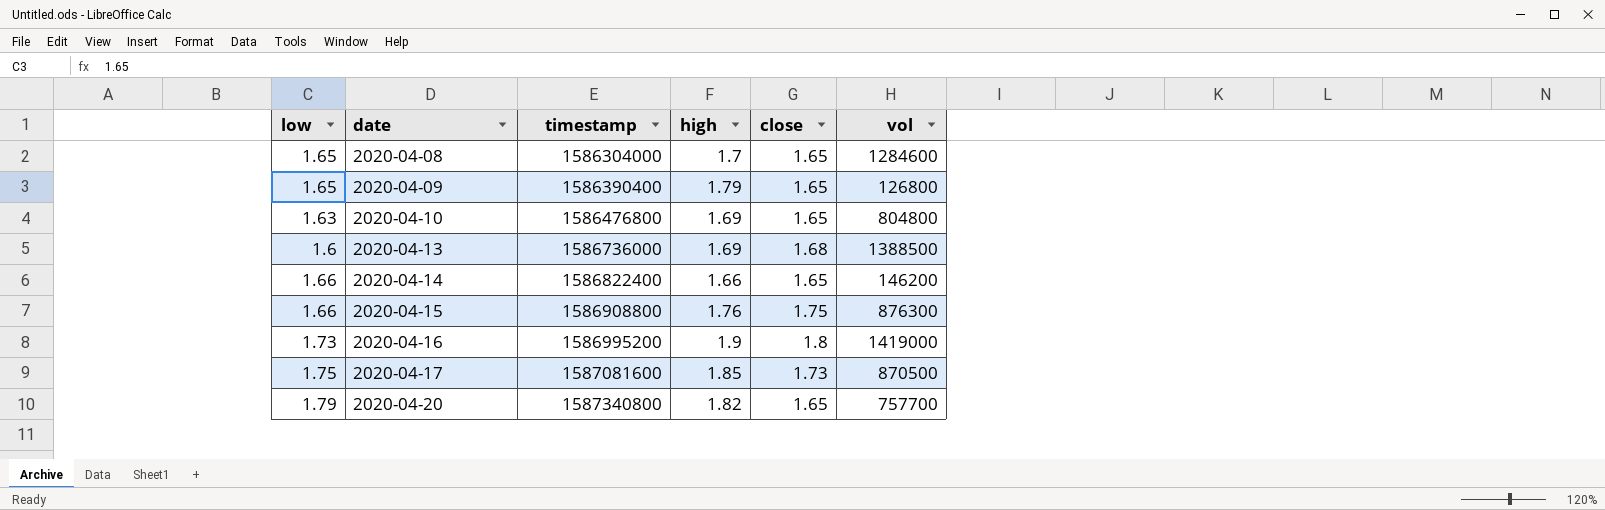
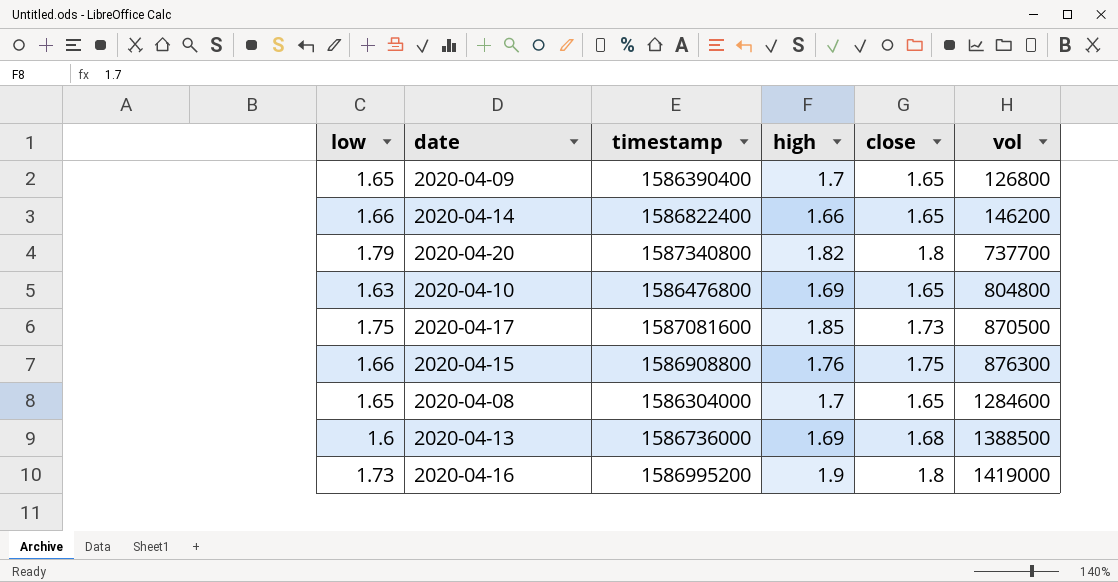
row order: date ascending -> vol ascending
2020-04-09 | high: 1.79 -> 1.7
2020-04-20 | close: 1.65 -> 1.8
2020-04-20 | vol: 757700 -> 737700

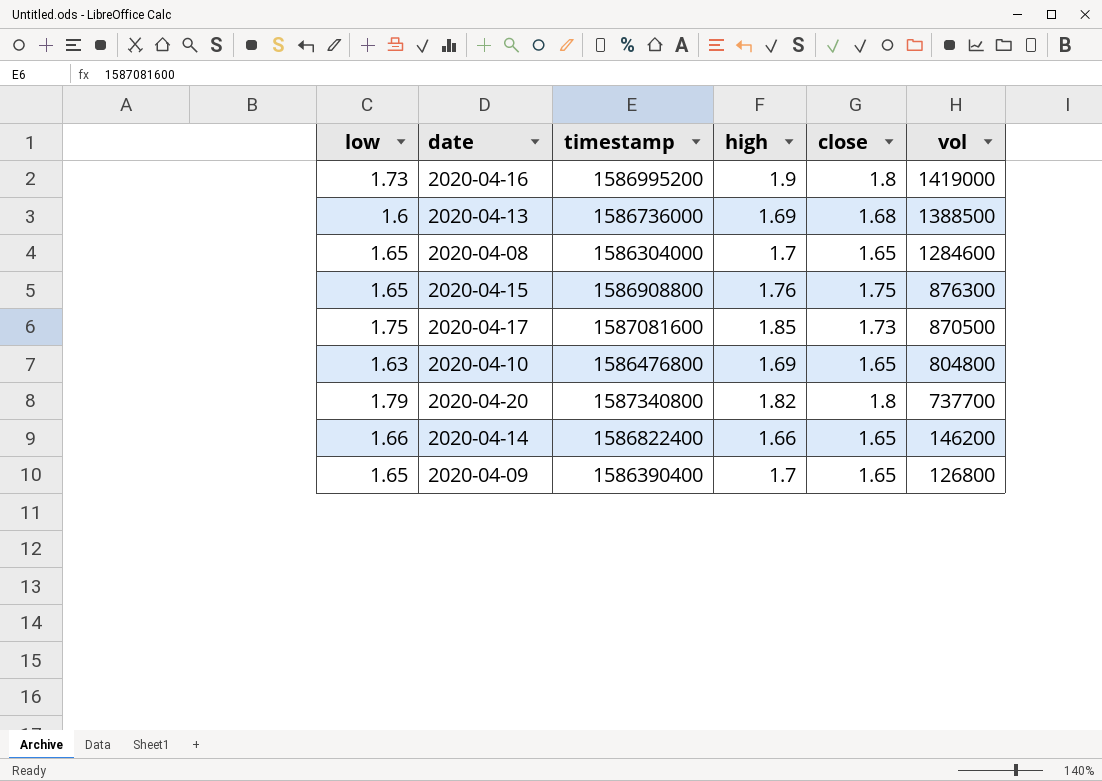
row order: vol ascending -> vol descending
2020-04-15 | low: 1.66 -> 1.65

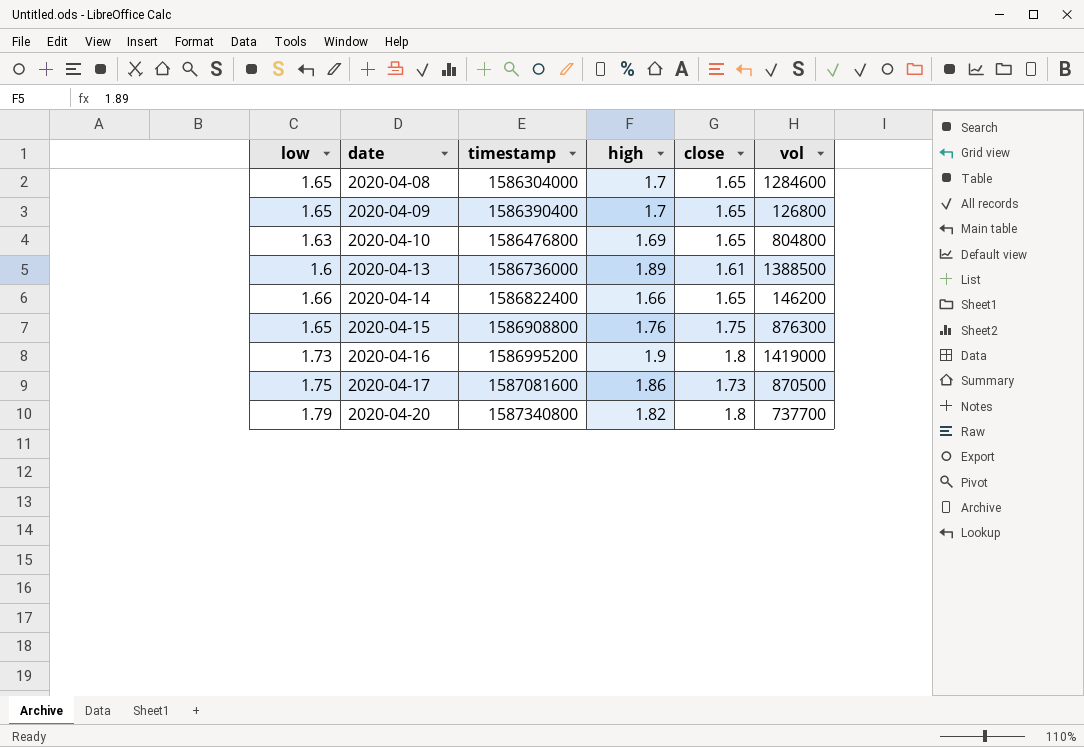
row order: vol descending -> date ascending
2020-04-13 | high: 1.69 -> 1.89
2020-04-13 | close: 1.68 -> 1.61
2020-04-17 | high: 1.85 -> 1.86

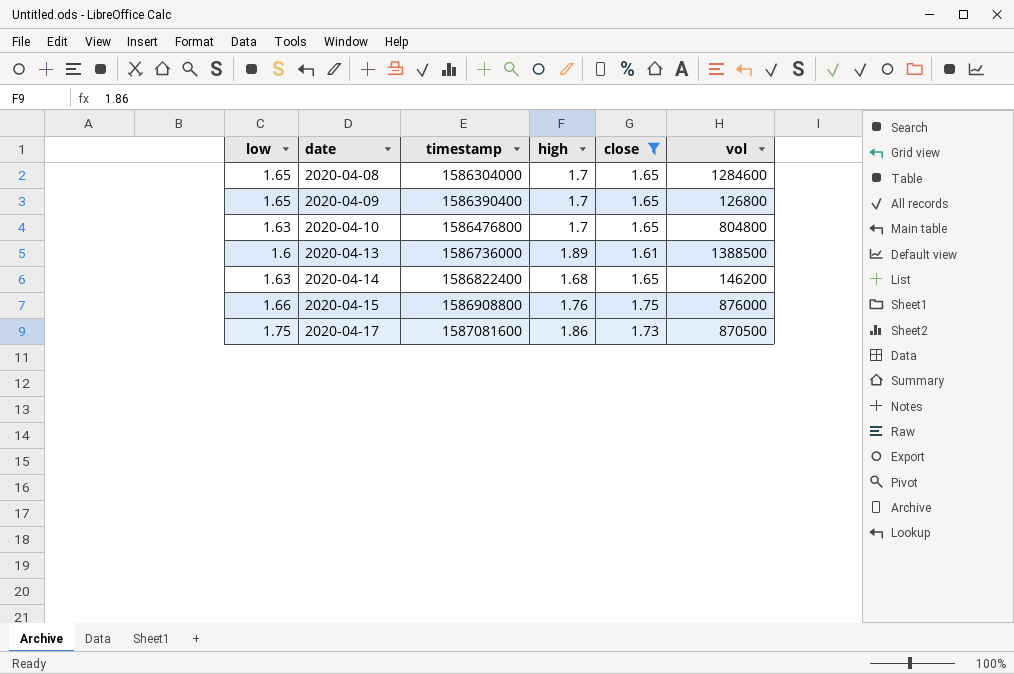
filter: none -> close != 1.8
2020-04-10 | high: 1.69 -> 1.7
2020-04-14 | low: 1.66 -> 1.63
2020-04-14 | high: 1.66 -> 1.68
2020-04-15 | low: 1.65 -> 1.66
2020-04-15 | vol: 876300 -> 876000

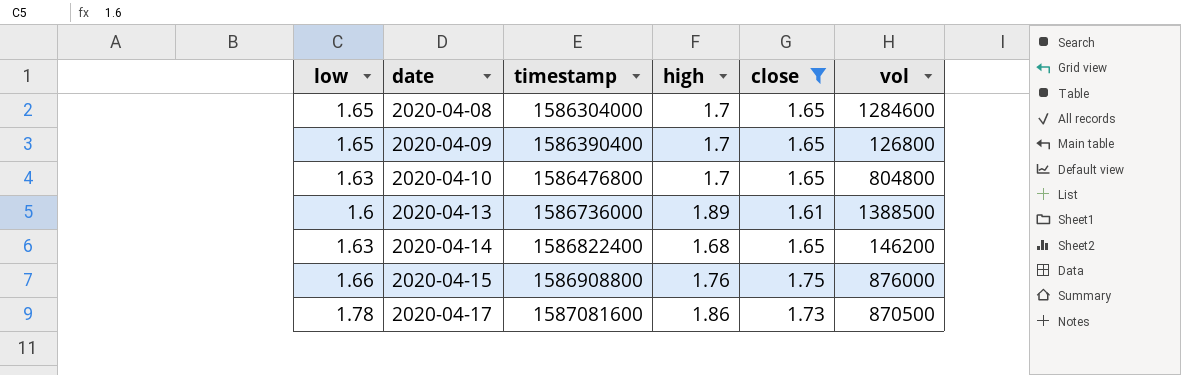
2020-04-17 | low: 1.75 -> 1.78

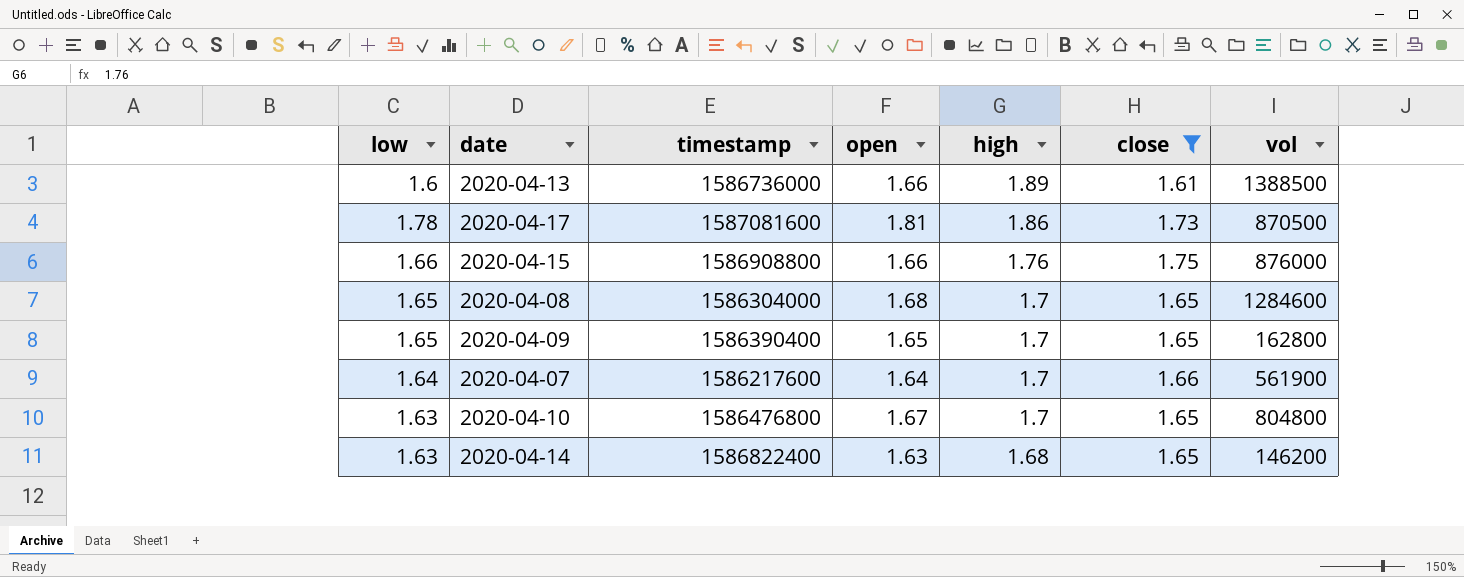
row order: date ascending -> high descending
column open | position: none -> 4
2020-04-09 | vol: 126800 -> 162800
row 2020-04-07: none -> 1.64 | 1586217600 | 1.64 | 1.7 | 1.66 | 561900

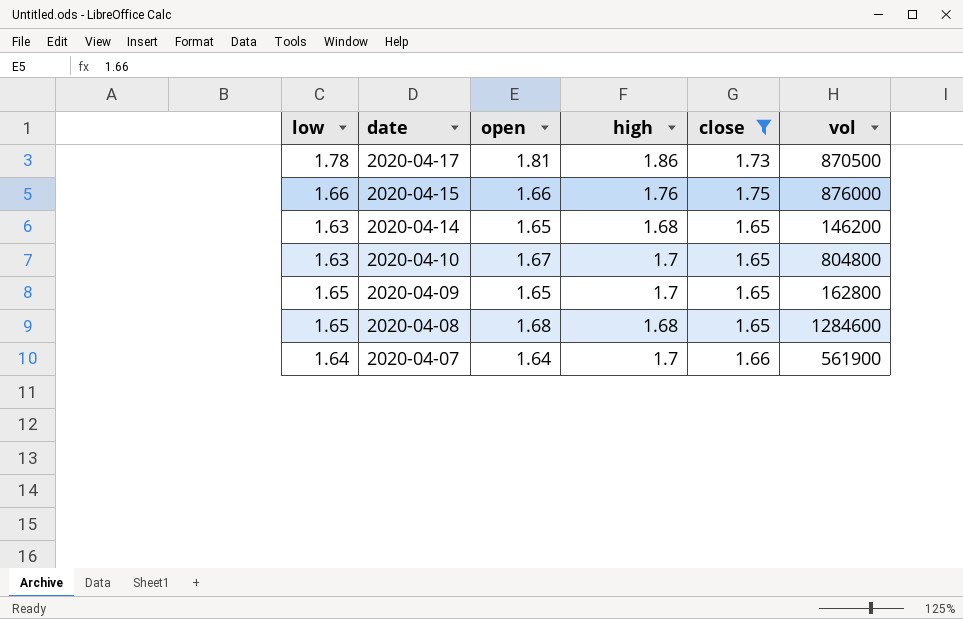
row order: high descending -> date descending
column timestamp | position: 3 -> none
row 2020-04-13: 1.6 | 1586736000 | 1.66 | 1.89 | 1.61 | 1388500 -> none
2020-04-14 | open: 1.63 -> 1.65
2020-04-08 | high: 1.7 -> 1.68

